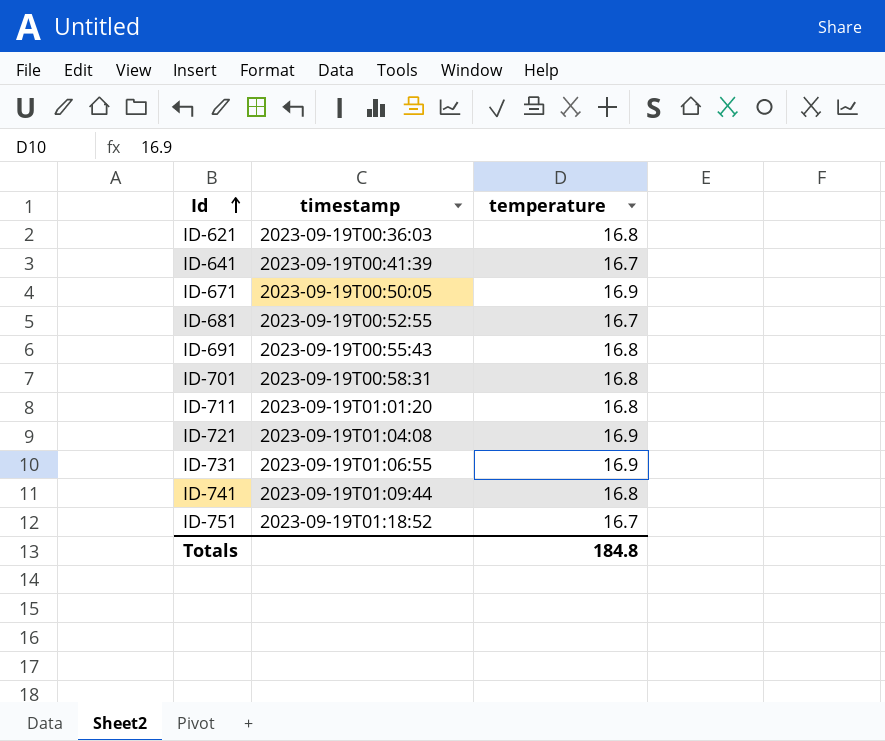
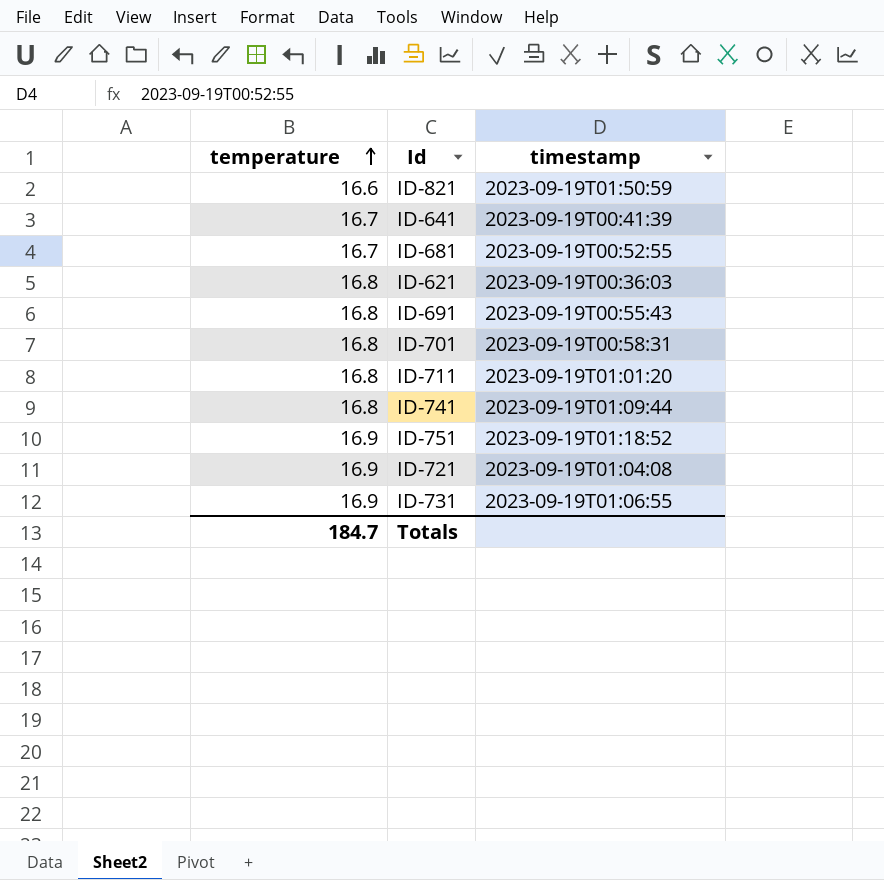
row order: Id ascending -> temperature ascending
column temperature | position: 3 -> 1
row ID-671: 2023-09-19T00:50:05 | 16.9 -> none
row ID-821: none -> 16.6 | 2023-09-19T01:50:59
ID-751 | temperature: 16.7 -> 16.9
Totals | temperature: 184.8 -> 184.7

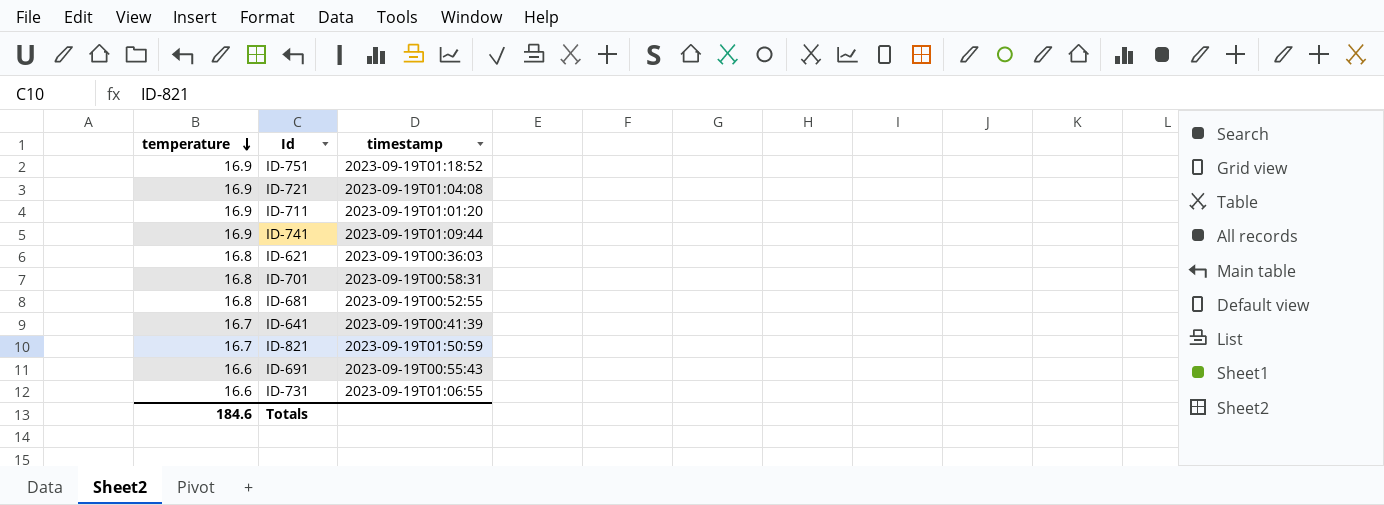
row order: temperature ascending -> temperature descending
ID-711 | temperature: 16.8 -> 16.9
ID-741 | temperature: 16.8 -> 16.9
ID-681 | temperature: 16.7 -> 16.8
ID-821 | temperature: 16.6 -> 16.7
ID-691 | temperature: 16.8 -> 16.6
ID-731 | temperature: 16.9 -> 16.6
Totals | temperature: 184.7 -> 184.6

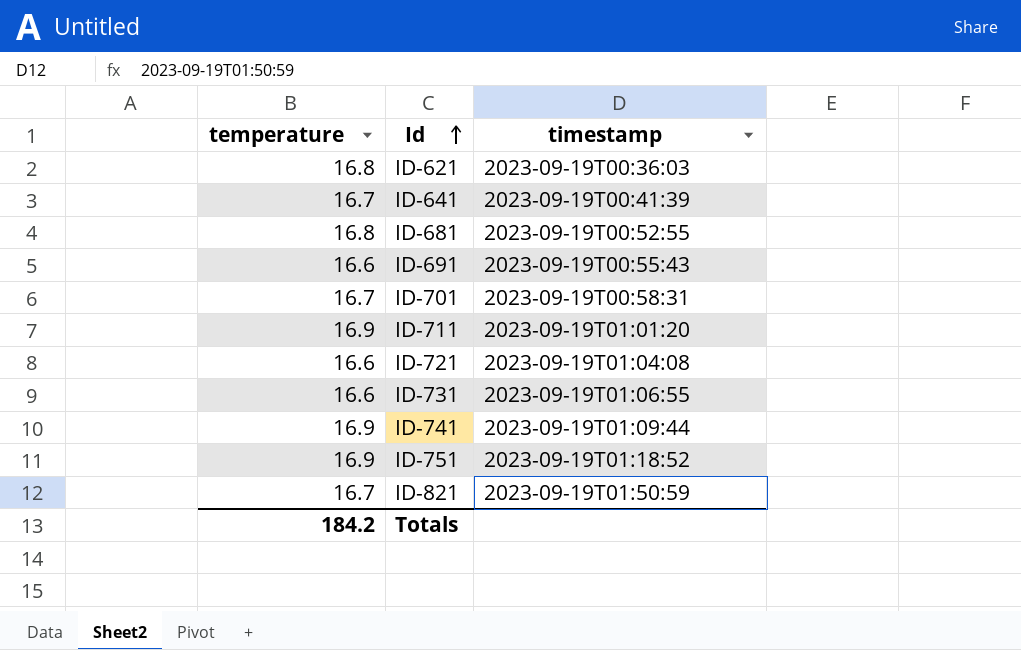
row order: temperature descending -> Id ascending
ID-701 | temperature: 16.8 -> 16.7
ID-721 | temperature: 16.9 -> 16.6
Totals | temperature: 184.6 -> 184.2

